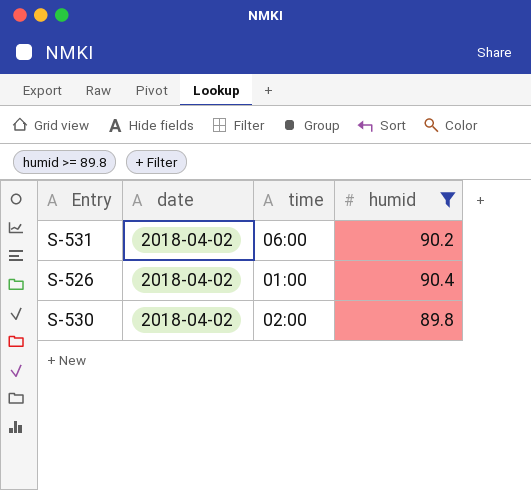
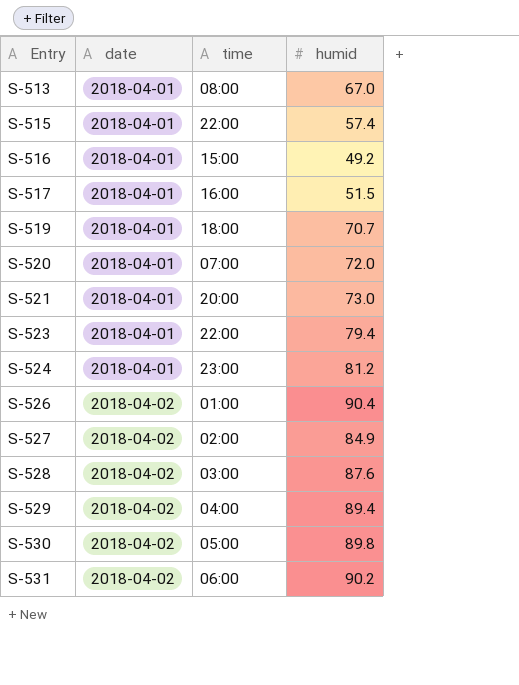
filter: humid >= 89.8 -> none
row order: none -> Entry ascending
S-530 | time: 02:00 -> 05:00

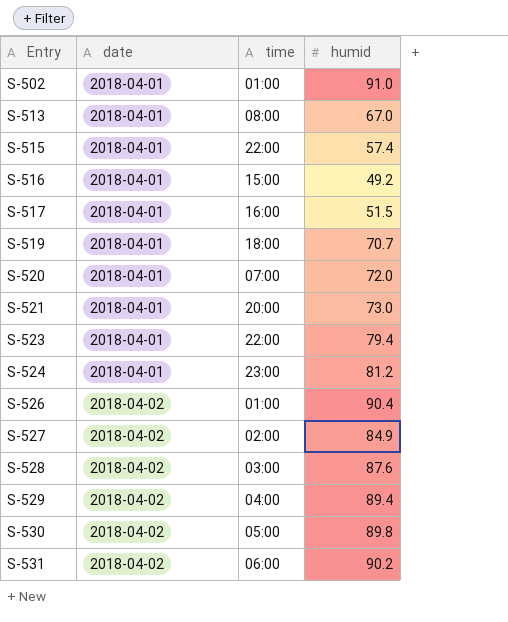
row S-502: none -> 2018-04-01 | 01:00 | 91.0

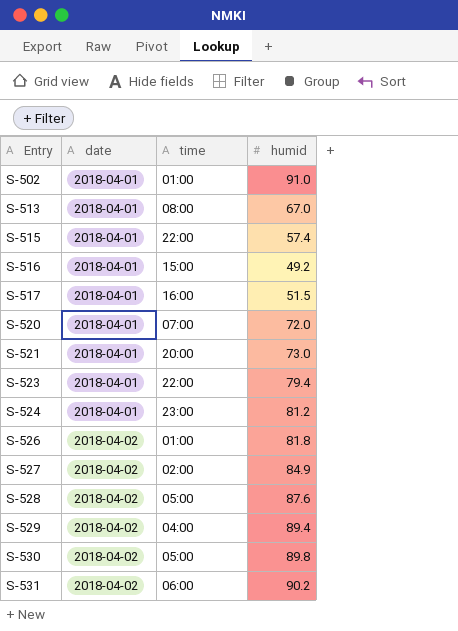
row S-519: 2018-04-01 | 18:00 | 70.7 -> none
S-526 | humid: 90.4 -> 81.8
S-528 | time: 03:00 -> 05:00

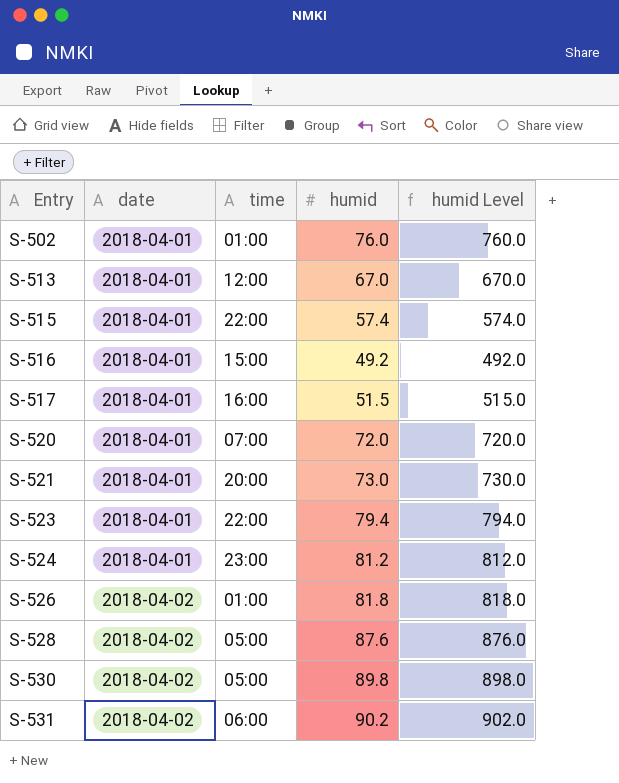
column humid Level | formula: none -> [humid] * 10
row S-527: 2018-04-02 | 02:00 | 84.9 -> none
row S-529: 2018-04-02 | 04:00 | 89.4 -> none
S-502 | humid: 91.0 -> 76.0
S-513 | time: 08:00 -> 12:00

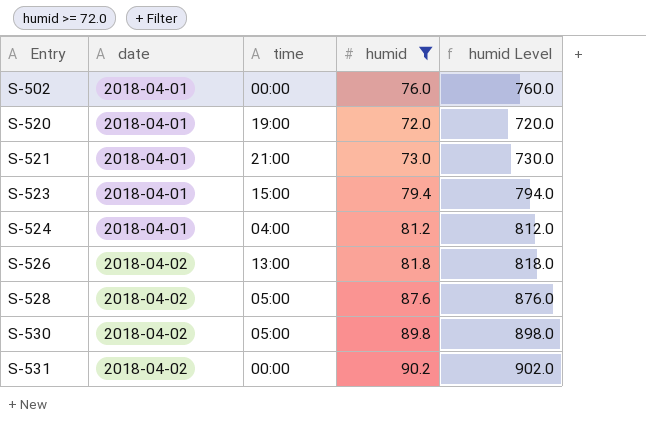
filter: none -> humid >= 72.0
S-502 | time: 01:00 -> 00:00
S-520 | time: 07:00 -> 19:00
S-521 | time: 20:00 -> 21:00
S-523 | time: 22:00 -> 15:00
S-524 | time: 23:00 -> 04:00
S-526 | time: 01:00 -> 13:00
S-531 | time: 06:00 -> 00:00

